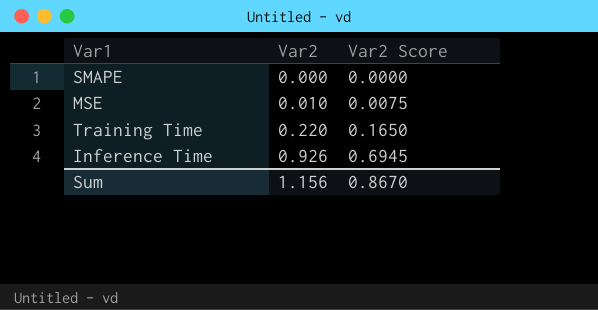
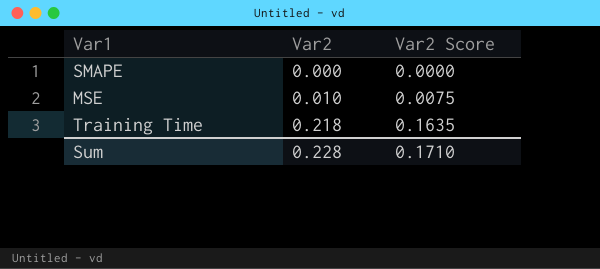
row Inference Time: 0.926 | 0.6945 -> none
Training Time | Var2: 0.220 -> 0.218
Training Time | Var2 Score: 0.1650 -> 0.1635
Sum | Var2: 1.156 -> 0.228
Sum | Var2 Score: 0.8670 -> 0.1710

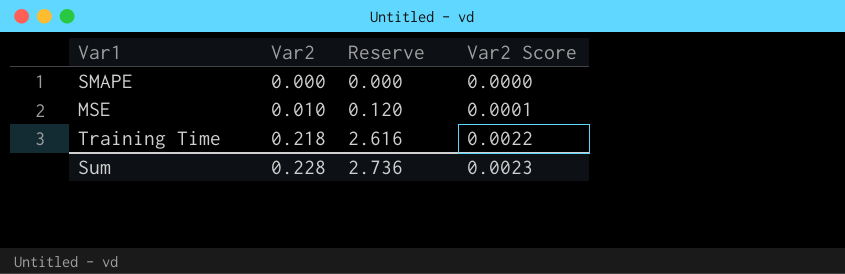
column Reserve | formula: none -> [Var2] * 12
column Var2 Score | formula: [Var2] * 0.75 -> [Var2] * 0.01
Sum | Var2 Score: 0.1710 -> 0.0023

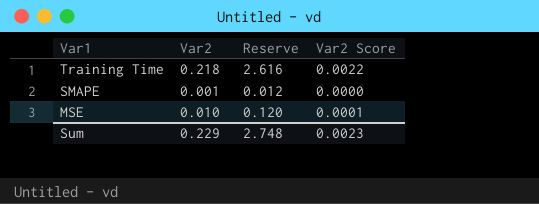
row order: Var2 ascending -> Var1 descending
SMAPE | Var2: 0.000 -> 0.001
SMAPE | Reserve: 0.000 -> 0.012
Sum | Var2: 0.228 -> 0.229
Sum | Reserve: 2.736 -> 2.748

